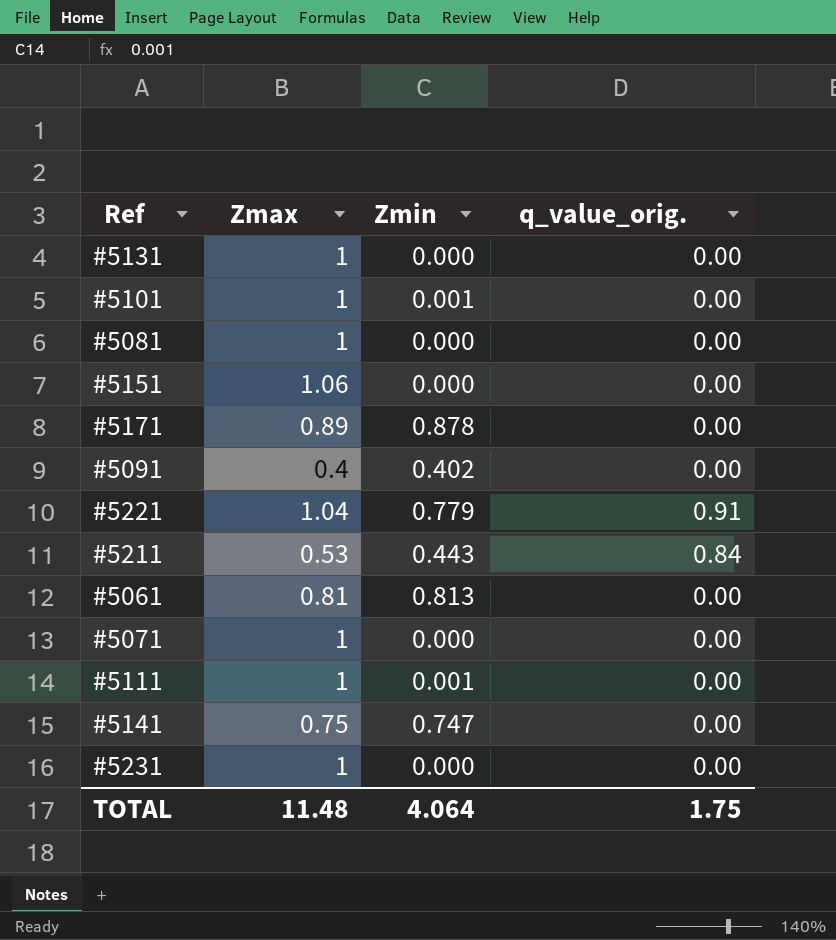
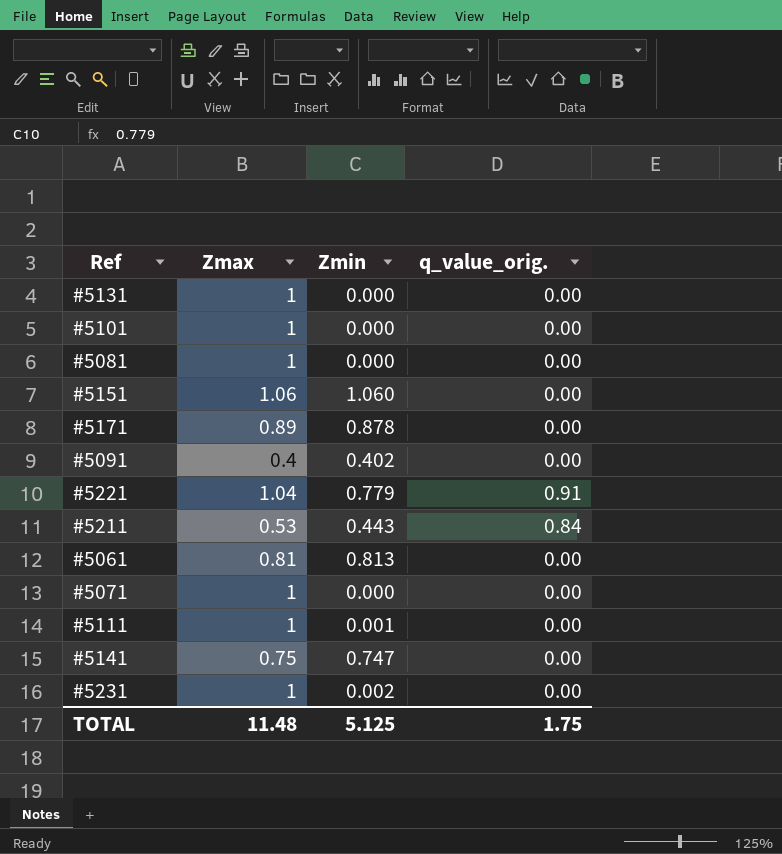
#5101 | Zmin: 0.001 -> 0.000
#5151 | Zmin: 0.000 -> 1.060
#5231 | Zmin: 0.000 -> 0.002
TOTAL | Zmin: 4.064 -> 5.125

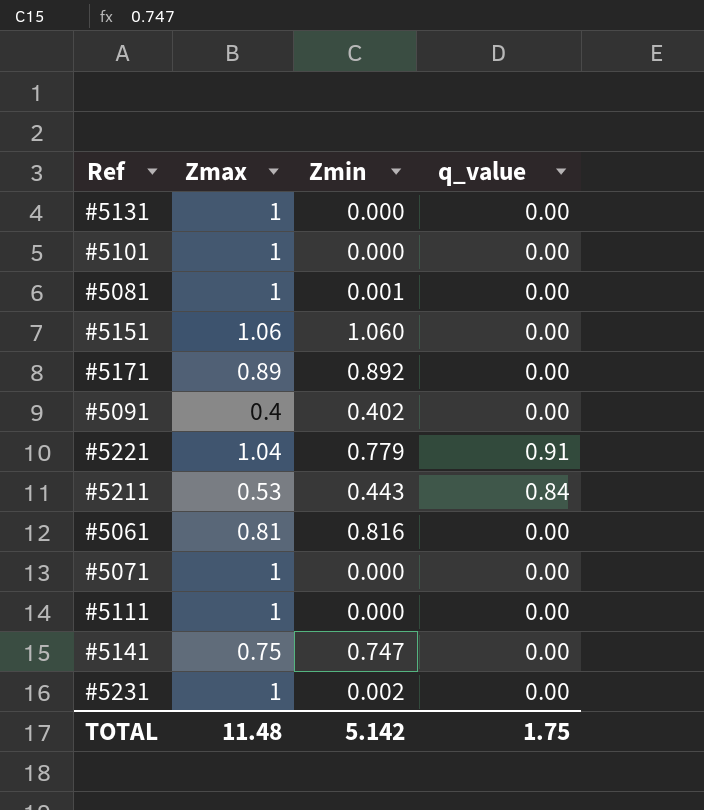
column name: q_value_orig. -> q_value
#5081 | Zmin: 0.000 -> 0.001
#5171 | Zmin: 0.878 -> 0.892
#5061 | Zmin: 0.813 -> 0.816
#5111 | Zmin: 0.001 -> 0.000
TOTAL | Zmin: 5.125 -> 5.142

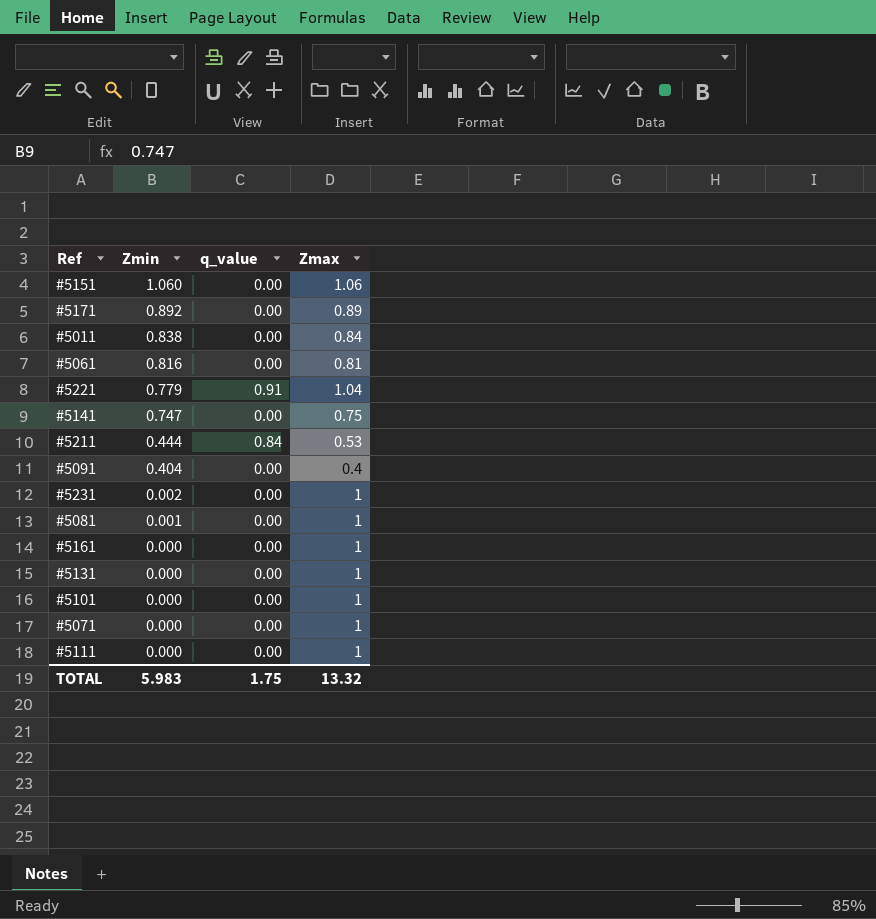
row order: none -> Zmin descending
column Zmax | position: 2 -> 4
row #5011: none -> 0.838 | 0.00 | 0.84
#5211 | Zmin: 0.443 -> 0.444
#5091 | Zmin: 0.402 -> 0.404
row #5161: none -> 0.000 | 0.00 | 1
TOTAL | Zmin: 5.142 -> 5.983
TOTAL | Zmax: 11.48 -> 13.32

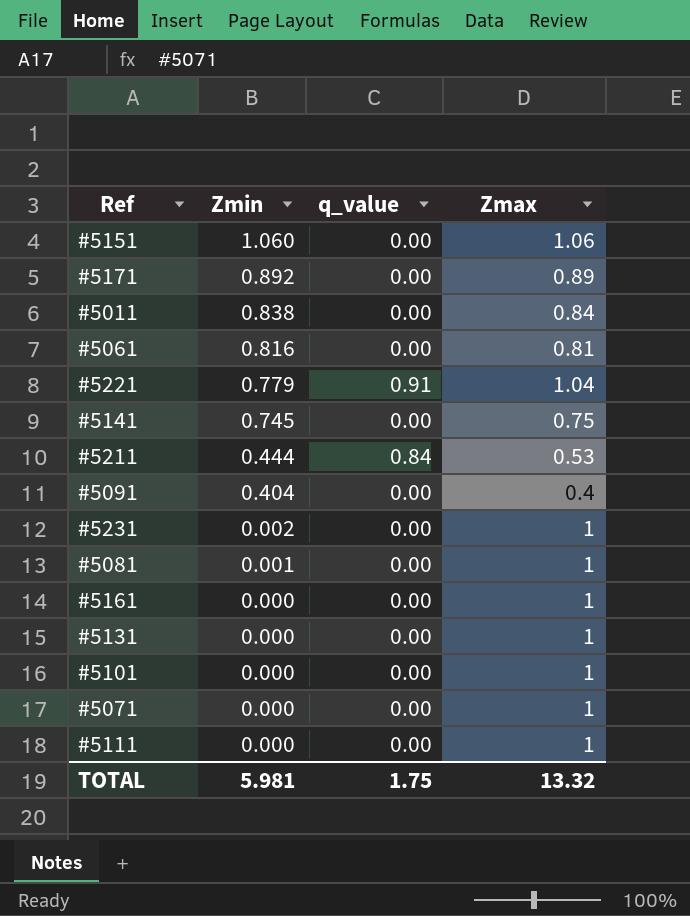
#5141 | Zmin: 0.747 -> 0.745
TOTAL | Zmin: 5.983 -> 5.981

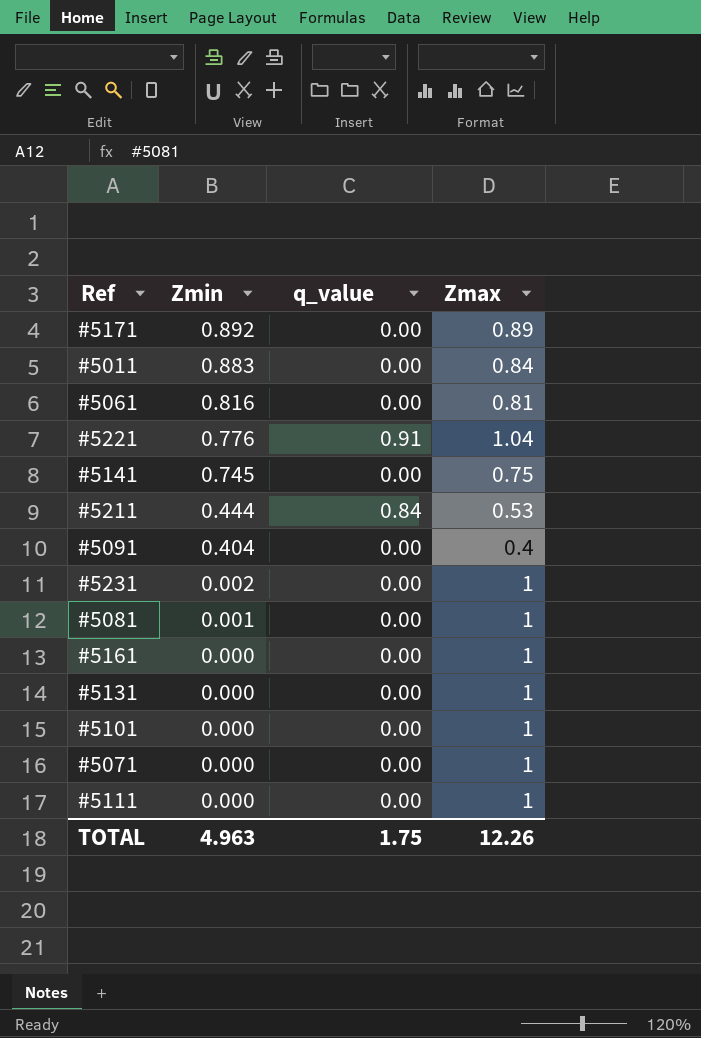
row #5151: 1.060 | 0.00 | 1.06 -> none
#5011 | Zmin: 0.838 -> 0.883
#5221 | Zmin: 0.779 -> 0.776
TOTAL | Zmin: 5.981 -> 4.963
TOTAL | Zmax: 13.32 -> 12.26

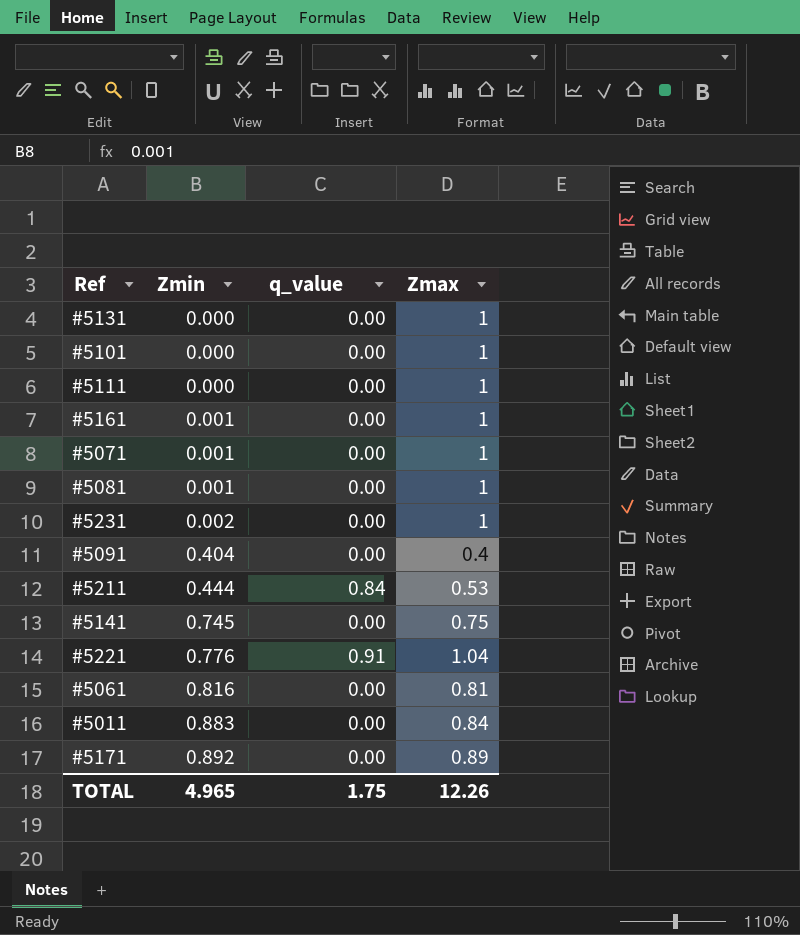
row order: Zmin descending -> Zmin ascending
#5161 | Zmin: 0.000 -> 0.001
#5071 | Zmin: 0.000 -> 0.001
TOTAL | Zmin: 4.963 -> 4.965

